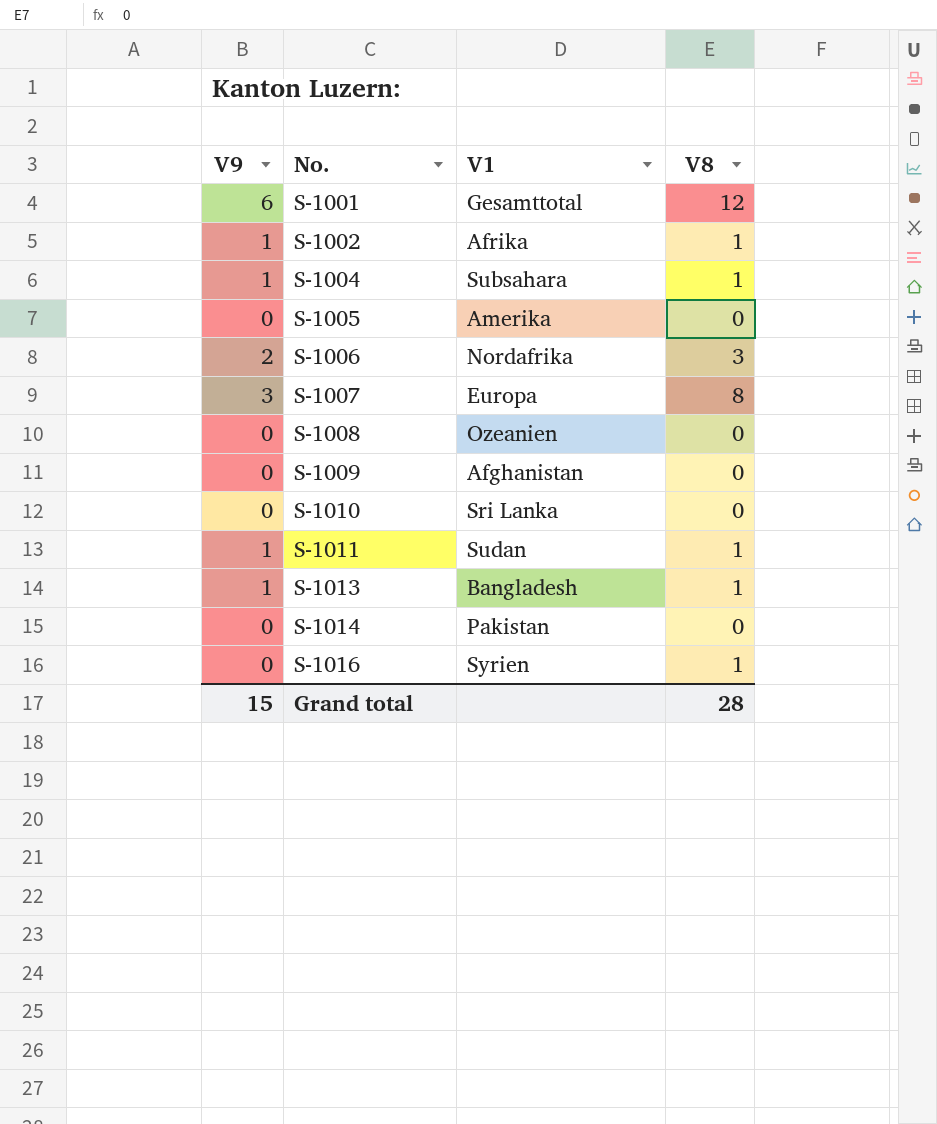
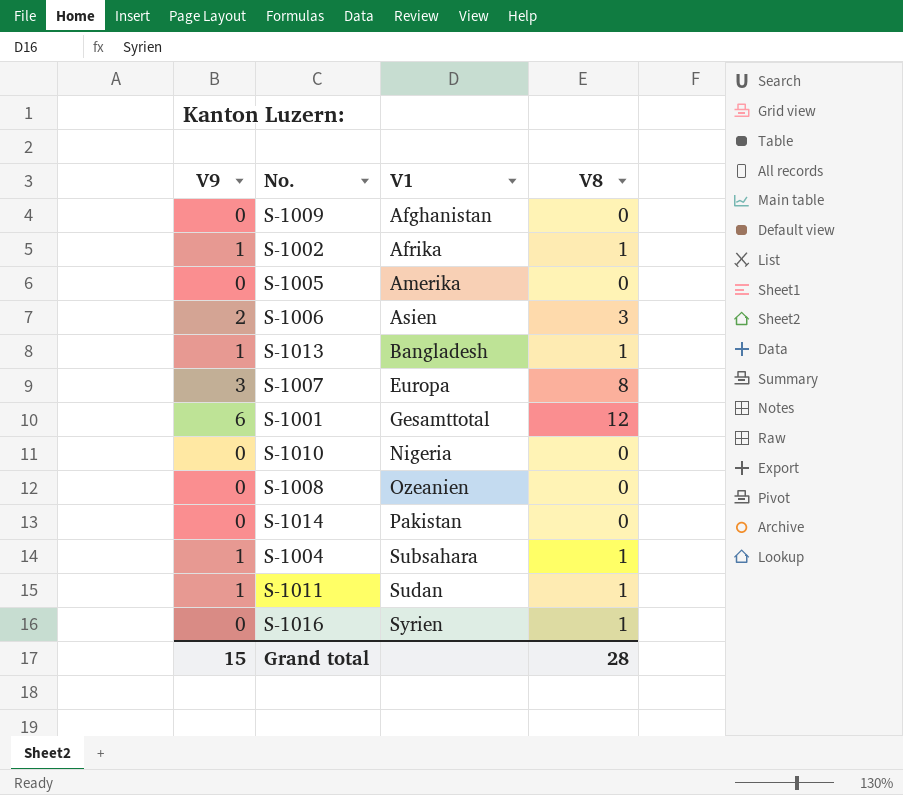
row order: No. ascending -> V1 ascending
S-1006 | V1: Nordafrika -> Asien
S-1010 | V1: Sri Lanka -> Nigeria

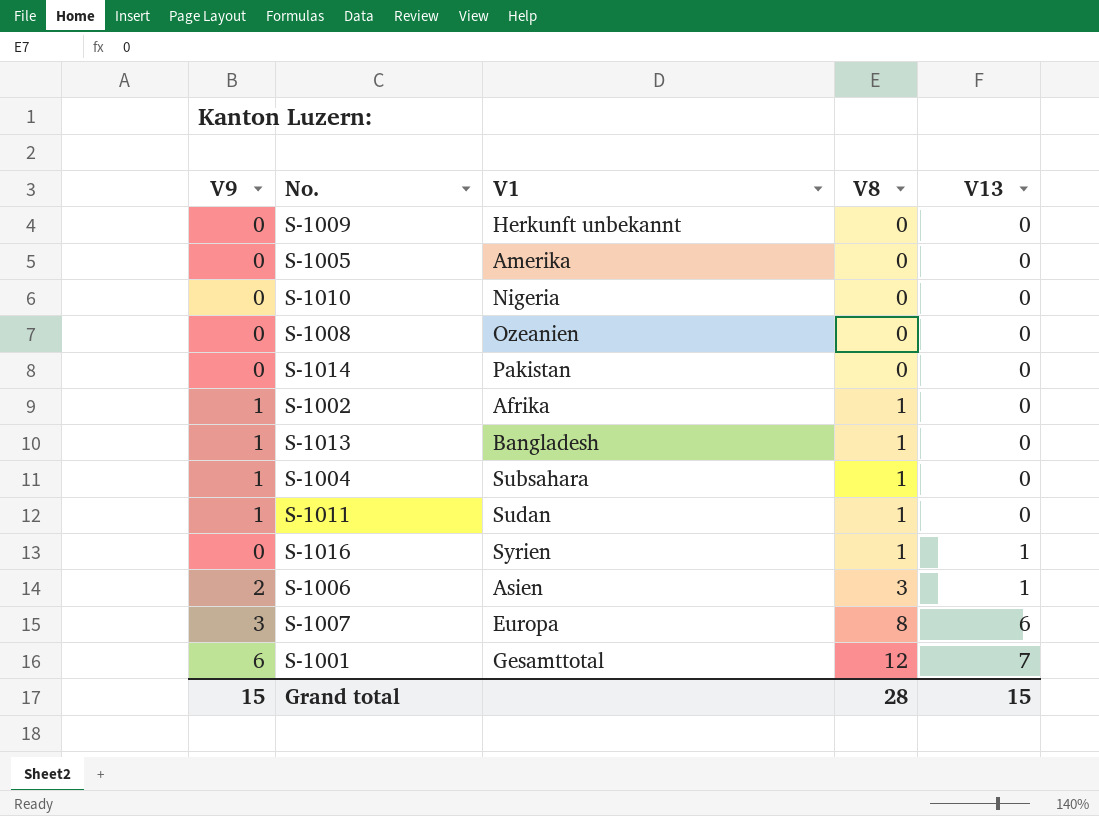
row order: V1 ascending -> V8 ascending
column V13 | position: none -> 5
S-1009 | V1: Afghanistan -> Herkunft unbekannt

